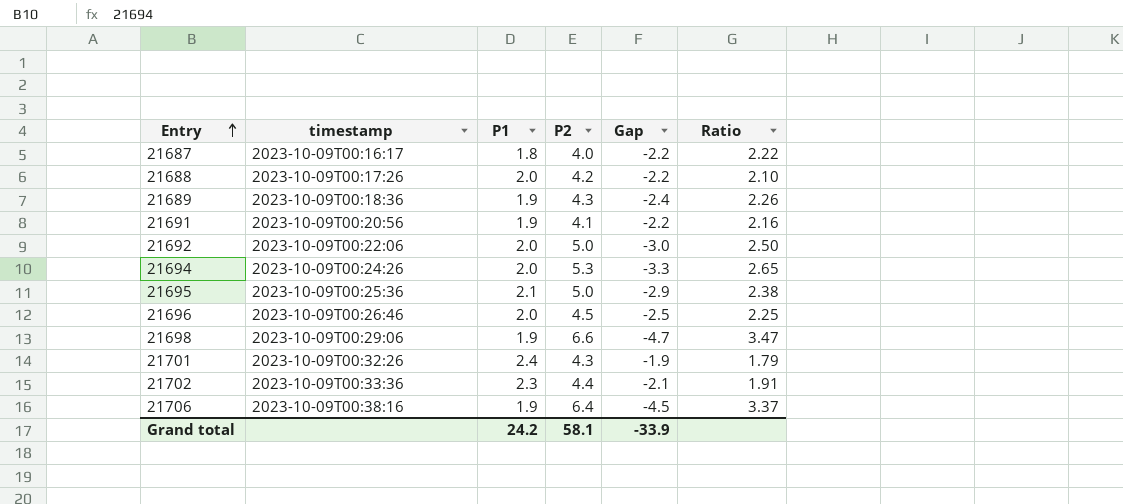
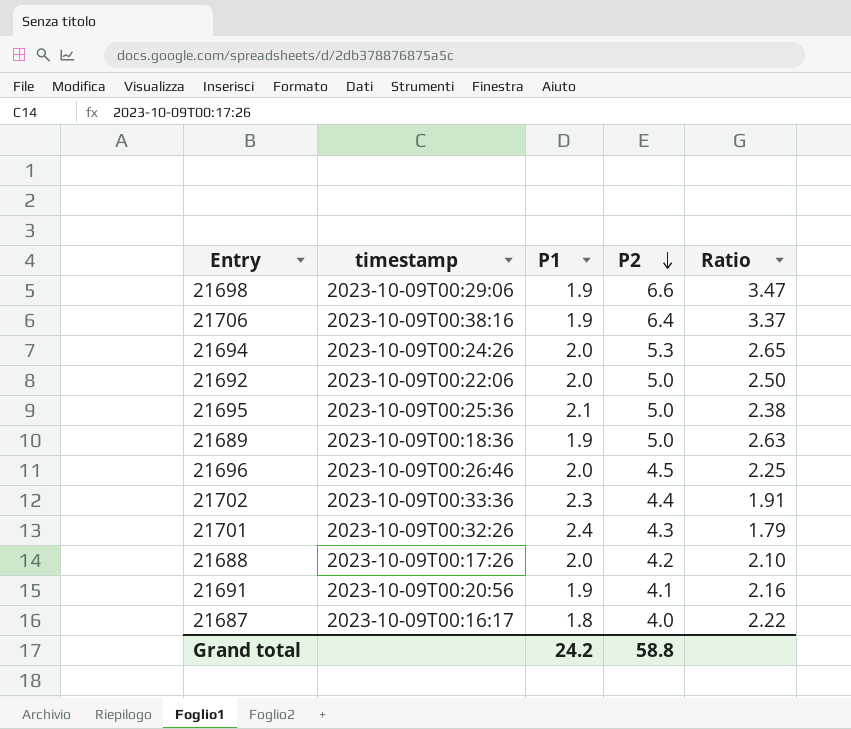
row order: Entry ascending -> P2 descending
column Gap | formula: [P1] - [P2] -> none
21689 | P2: 4.3 -> 5.0
21689 | Ratio: 2.26 -> 2.63
Grand total | P2: 58.1 -> 58.8

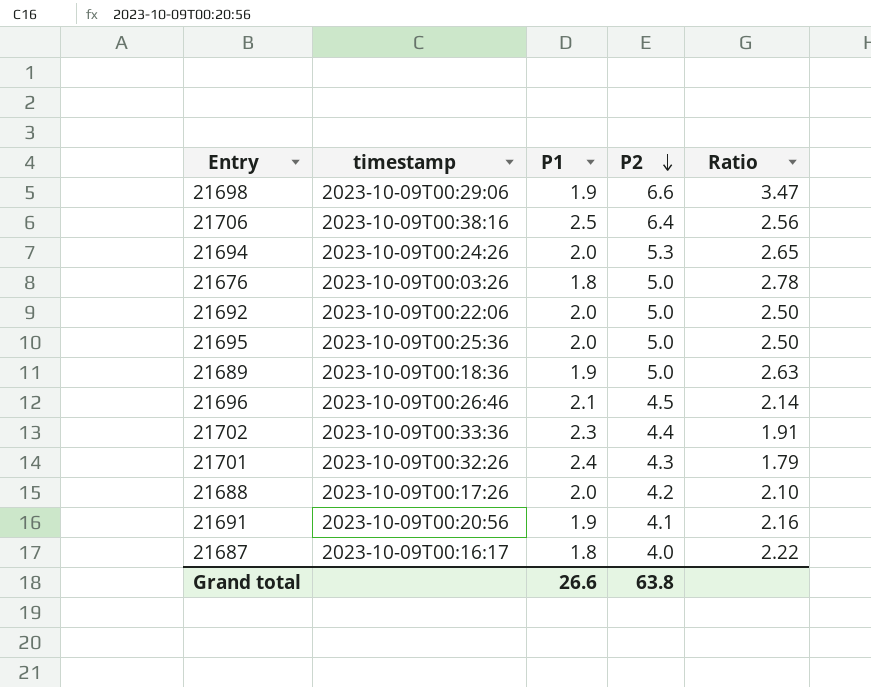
21706 | P1: 1.9 -> 2.5
21706 | Ratio: 3.37 -> 2.56
row 21676: none -> 2023-10-09T00:03:26 | 1.8 | 5.0 | 2.78
21695 | P1: 2.1 -> 2.0
21695 | Ratio: 2.38 -> 2.50
21696 | P1: 2.0 -> 2.1
21696 | Ratio: 2.25 -> 2.14
Grand total | P1: 24.2 -> 26.6
Grand total | P2: 58.8 -> 63.8

